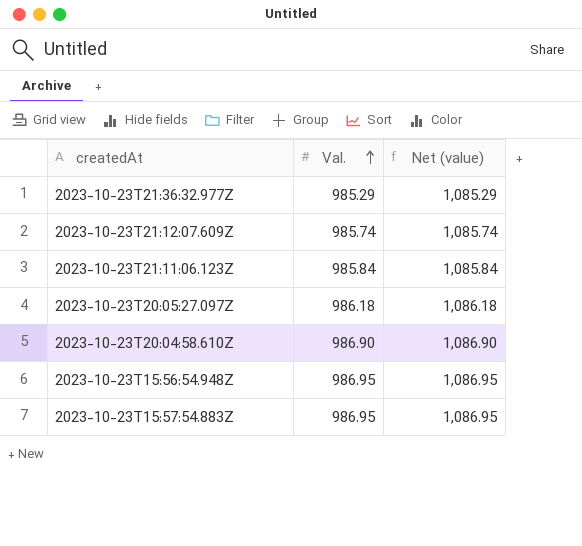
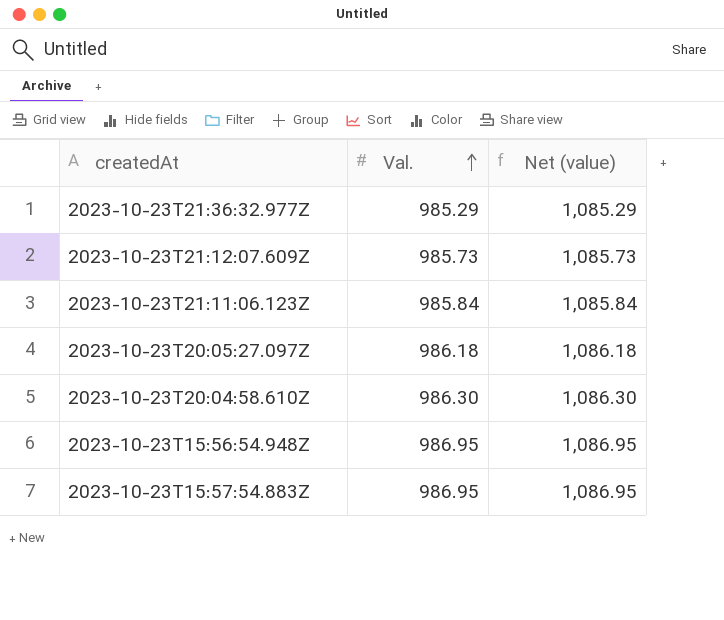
2023-10-23T21:12:07.609Z | Val.: 985.74 -> 985.73
2023-10-23T21:12:07.609Z | Net (value): 1,085.74 -> 1,085.73
2023-10-23T20:04:58.610Z | Val.: 986.90 -> 986.30
2023-10-23T20:04:58.610Z | Net (value): 1,086.90 -> 1,086.30

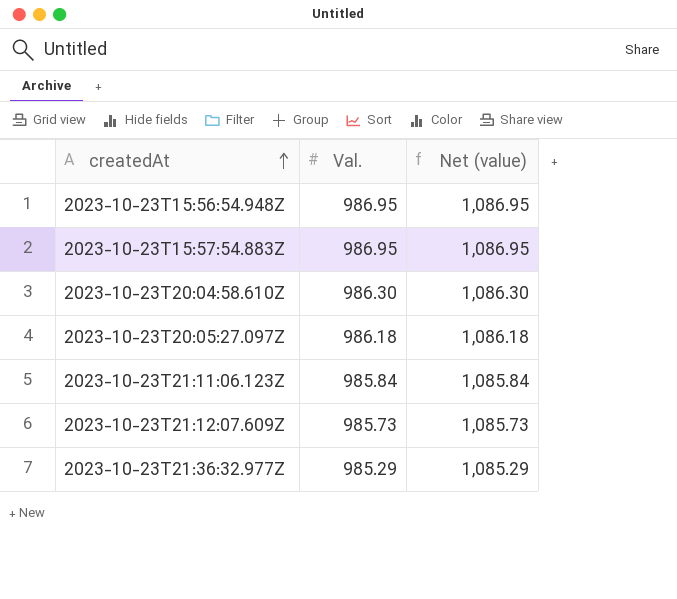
row order: Val. ascending -> createdAt ascending

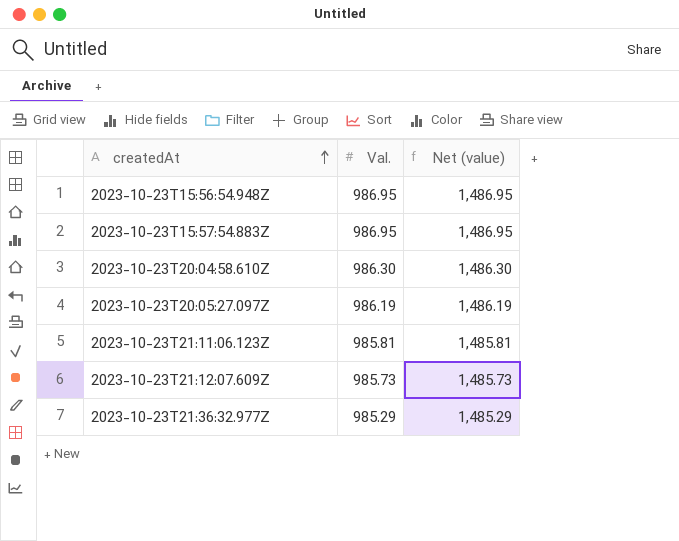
column Net (value) | formula: [Val.] + 100 -> [Val.] + 500
2023-10-23T20:05:27.097Z | Val.: 986.18 -> 986.19
2023-10-23T21:11:06.123Z | Val.: 985.84 -> 985.81

